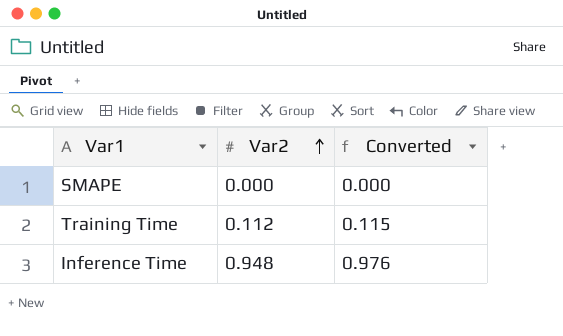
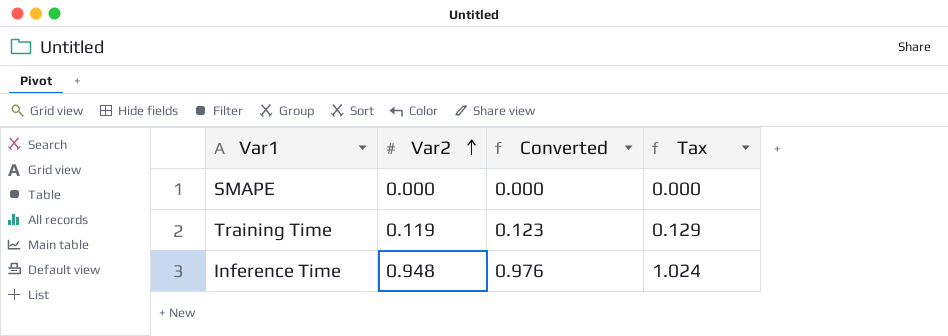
column Tax | formula: none -> [Var2] * 1.08
Training Time | Var2: 0.112 -> 0.119
Training Time | Converted: 0.115 -> 0.123

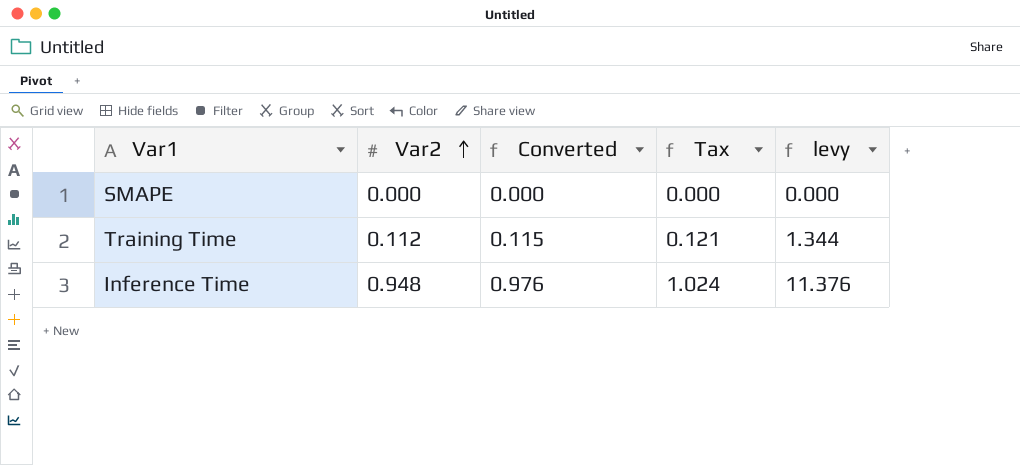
column levy | formula: none -> [Var2] * 12
Training Time | Var2: 0.119 -> 0.112
Training Time | Converted: 0.123 -> 0.115
Training Time | Tax: 0.129 -> 0.121

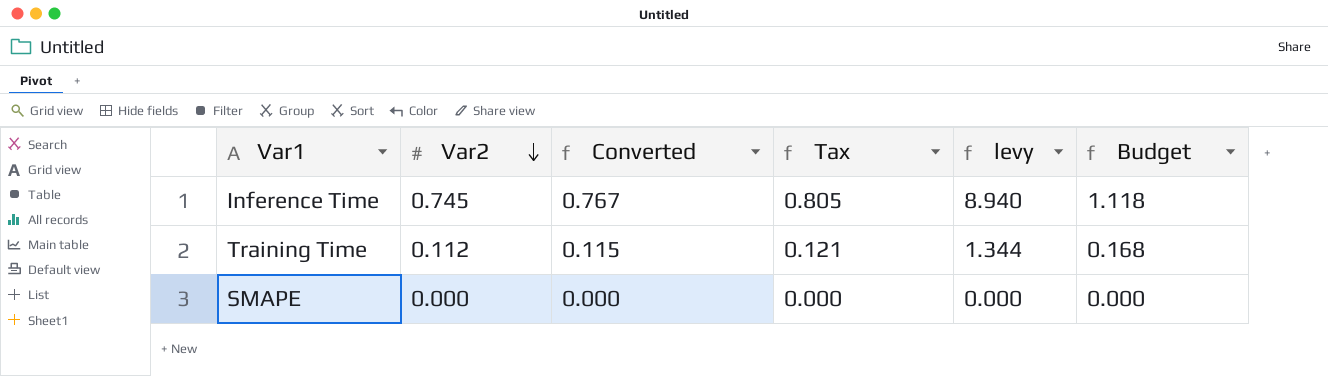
row order: Var2 ascending -> Var2 descending
column Budget | formula: none -> [Var2] * 1.5
Inference Time | Var2: 0.948 -> 0.745
Inference Time | Converted: 0.976 -> 0.767
Inference Time | Tax: 1.024 -> 0.805
Inference Time | levy: 11.376 -> 8.940

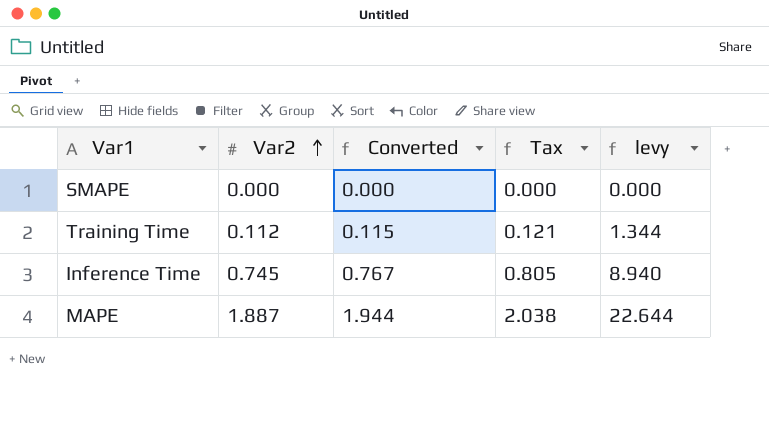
row order: Var2 descending -> Var2 ascending
column Budget | formula: [Var2] * 1.5 -> none
row MAPE: none -> 1.887 | 1.944 | 2.038 | 22.644

